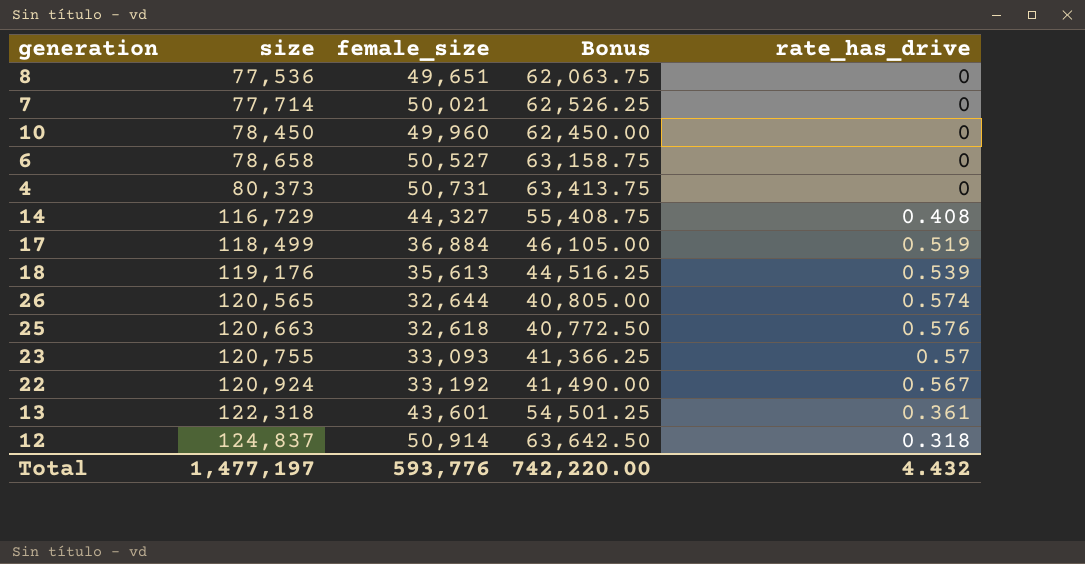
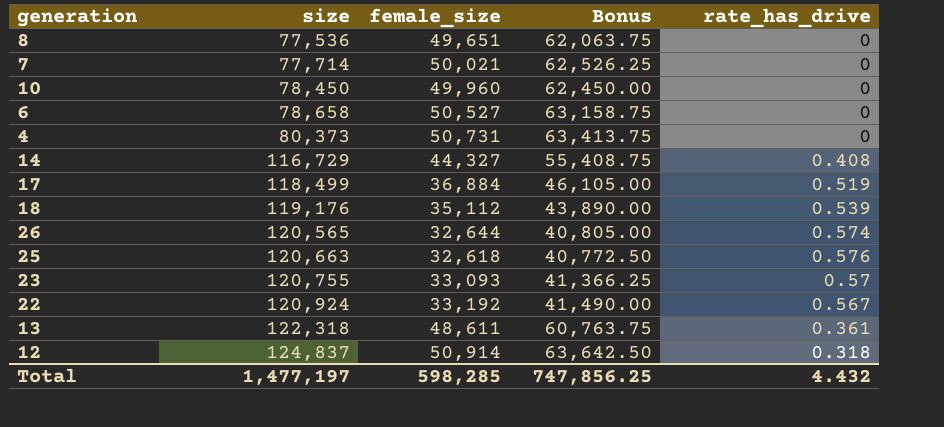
18 | female_size: 35,613 -> 35,112
18 | Bonus: 44,516.25 -> 43,890.00
13 | female_size: 43,601 -> 48,611
13 | Bonus: 54,501.25 -> 60,763.75
Total | female_size: 593,776 -> 598,285
Total | Bonus: 742,220.00 -> 747,856.25

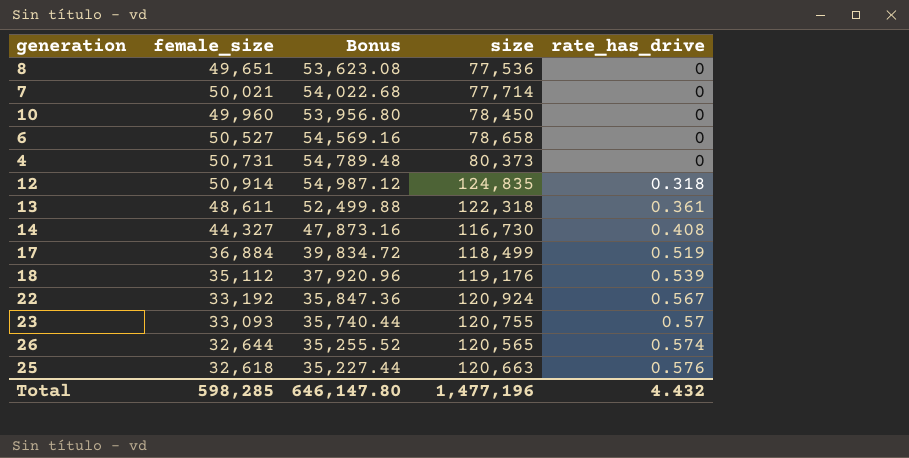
row order: size ascending -> rate_has_drive ascending
column Bonus | formula: [female_size] * 1.25 -> [female_size] * 1.08
column size | position: 2 -> 4
12 | size: 124,837 -> 124,835
14 | size: 116,729 -> 116,730
Total | Bonus: 747,856.25 -> 646,147.80
Total | size: 1,477,197 -> 1,477,196

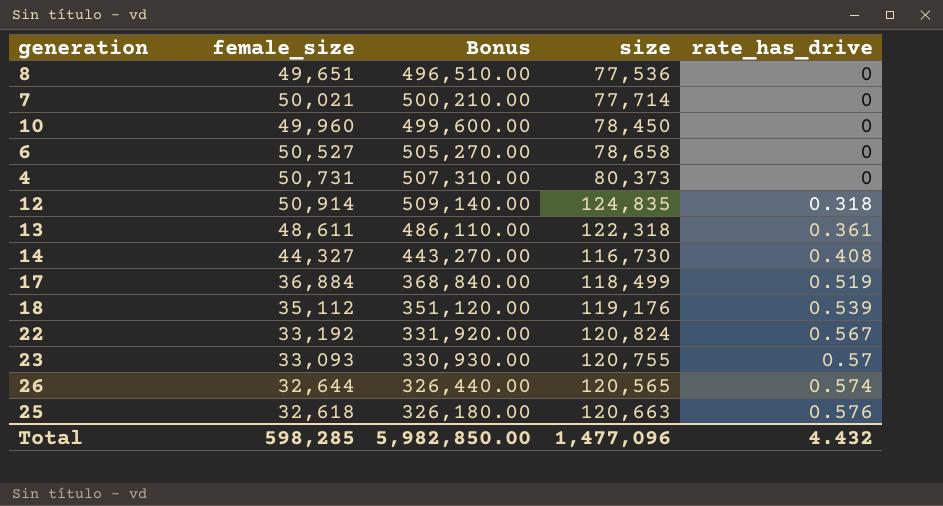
column Bonus | formula: [female_size] * 1.08 -> [female_size] * 10
22 | size: 120,924 -> 120,824
Total | Bonus: 646,147.80 -> 5,982,850.00
Total | size: 1,477,196 -> 1,477,096

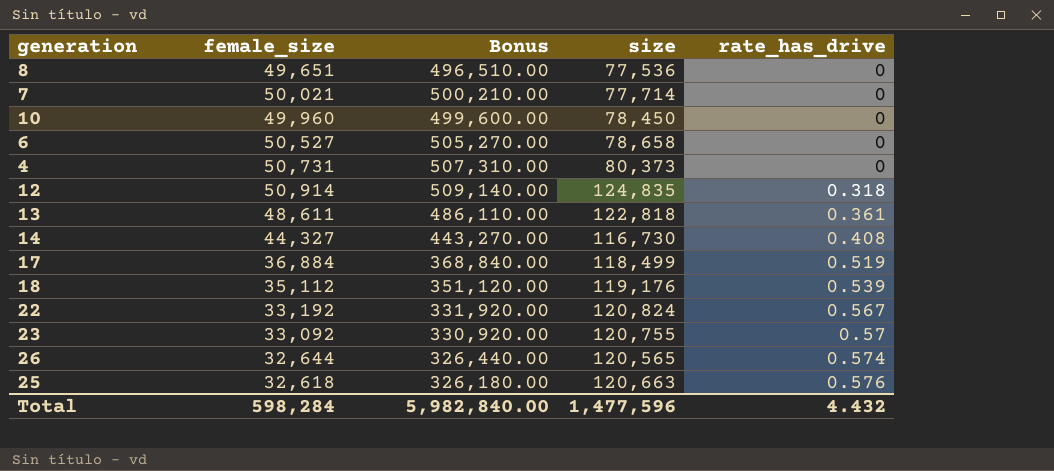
13 | size: 122,318 -> 122,818
23 | female_size: 33,093 -> 33,092
23 | Bonus: 330,930.00 -> 330,920.00
Total | female_size: 598,285 -> 598,284
Total | Bonus: 5,982,850.00 -> 5,982,840.00
Total | size: 1,477,096 -> 1,477,596

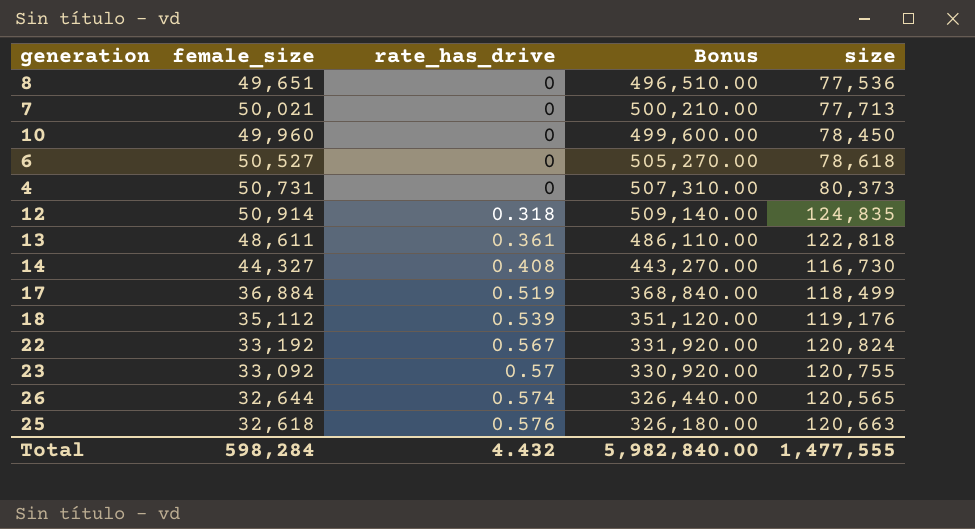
column rate_has_drive | position: 5 -> 3
7 | size: 77,714 -> 77,713
6 | size: 78,658 -> 78,618
Total | size: 1,477,596 -> 1,477,555

